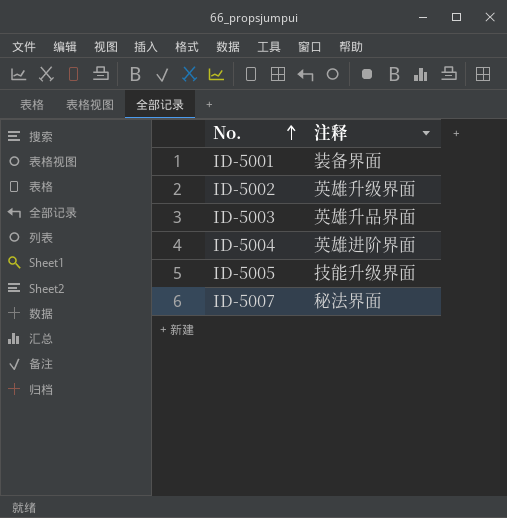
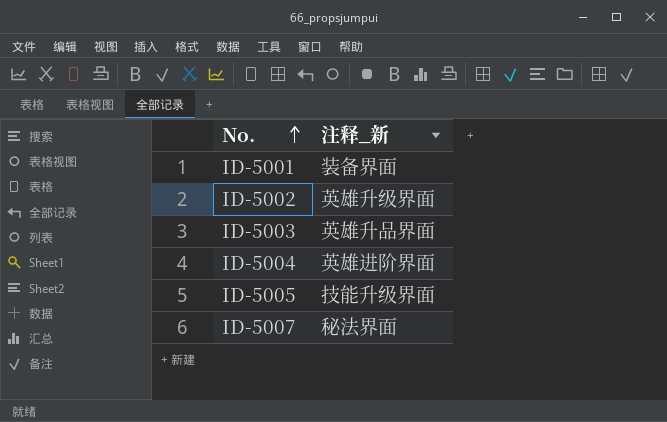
column name: 注释 -> 注释_新

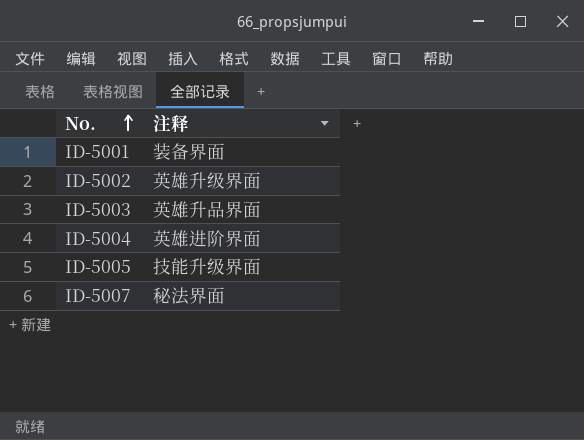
column name: 注释_新 -> 注释

